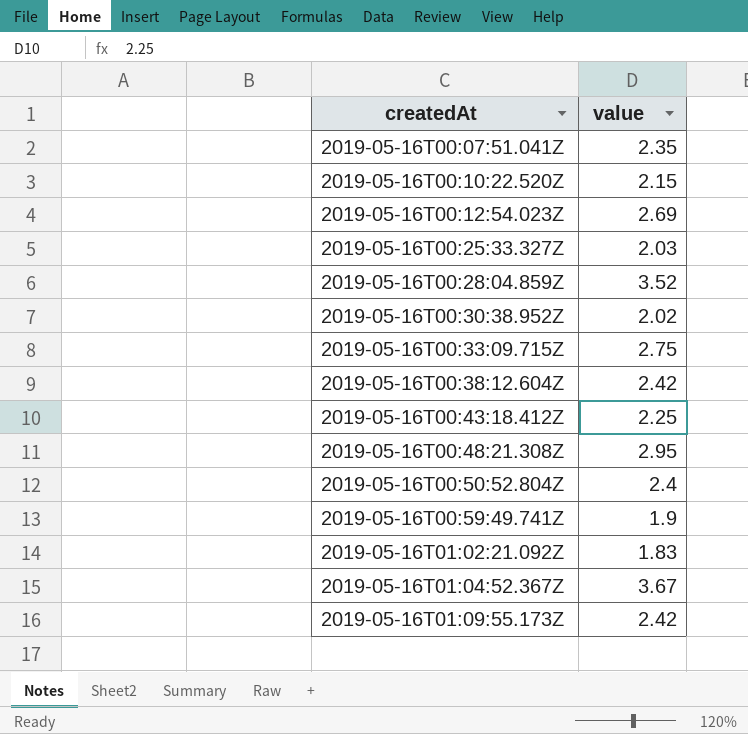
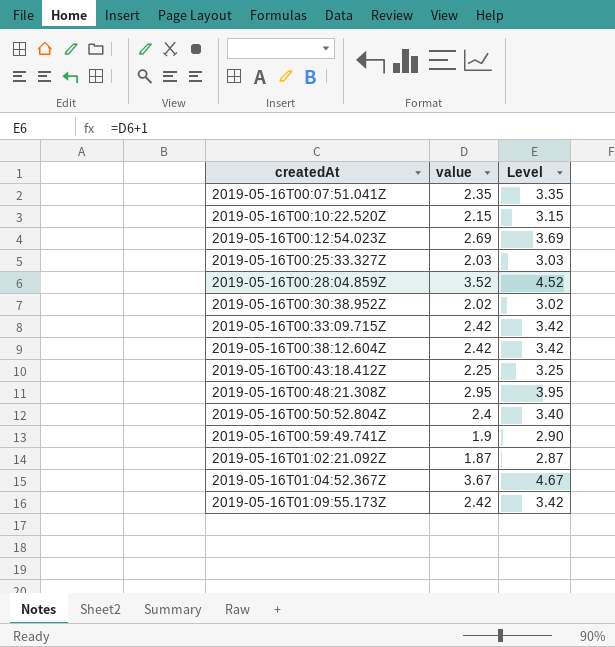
column Level | formula: none -> [value] + 1
2019-05-16T00:33:09.715Z | value: 2.75 -> 2.42
2019-05-16T01:02:21.092Z | value: 1.83 -> 1.87

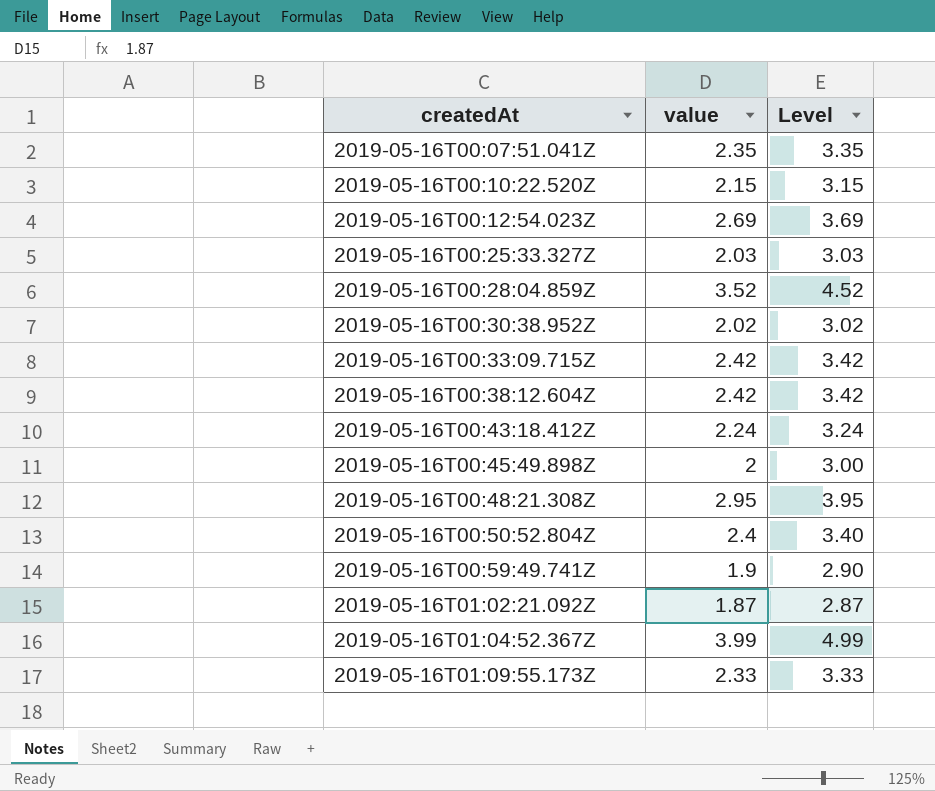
2019-05-16T00:43:18.412Z | value: 2.25 -> 2.24
2019-05-16T00:43:18.412Z | Level: 3.25 -> 3.24
row 2019-05-16T00:45:49.898Z: none -> 2 | 3.00
2019-05-16T01:04:52.367Z | value: 3.67 -> 3.99
2019-05-16T01:04:52.367Z | Level: 4.67 -> 4.99
2019-05-16T01:09:55.173Z | value: 2.42 -> 2.33
2019-05-16T01:09:55.173Z | Level: 3.42 -> 3.33

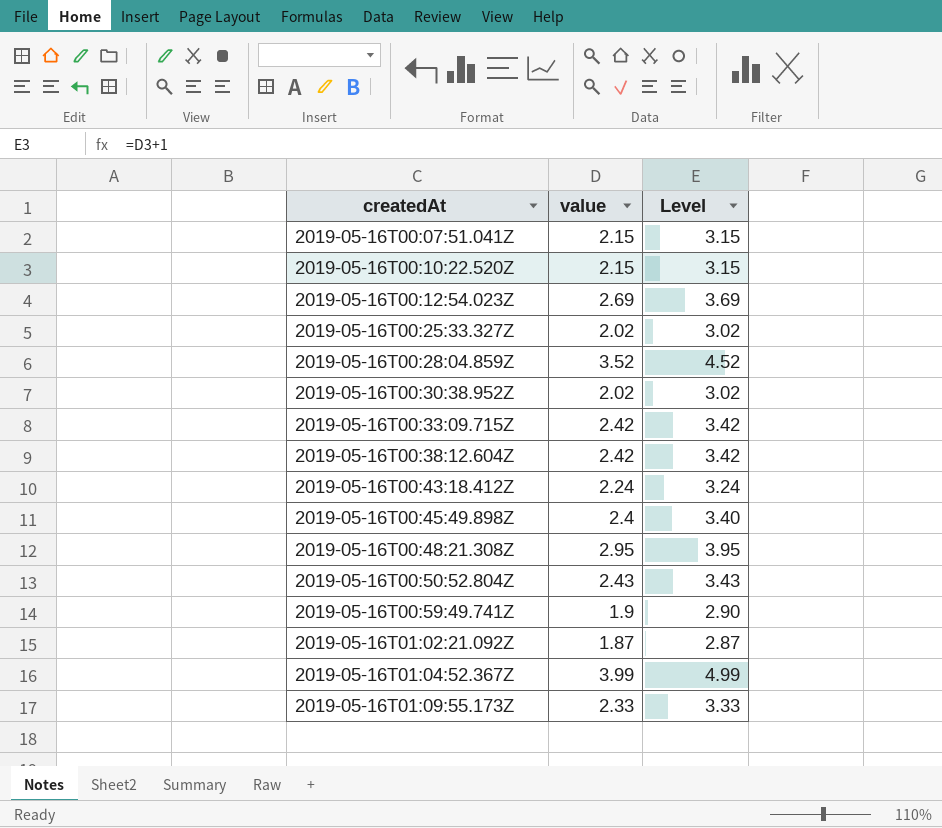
2019-05-16T00:07:51.041Z | value: 2.35 -> 2.15
2019-05-16T00:07:51.041Z | Level: 3.35 -> 3.15
2019-05-16T00:25:33.327Z | value: 2.03 -> 2.02
2019-05-16T00:25:33.327Z | Level: 3.03 -> 3.02
2019-05-16T00:45:49.898Z | value: 2 -> 2.4
2019-05-16T00:45:49.898Z | Level: 3.00 -> 3.40
2019-05-16T00:50:52.804Z | value: 2.4 -> 2.43
2019-05-16T00:50:52.804Z | Level: 3.40 -> 3.43

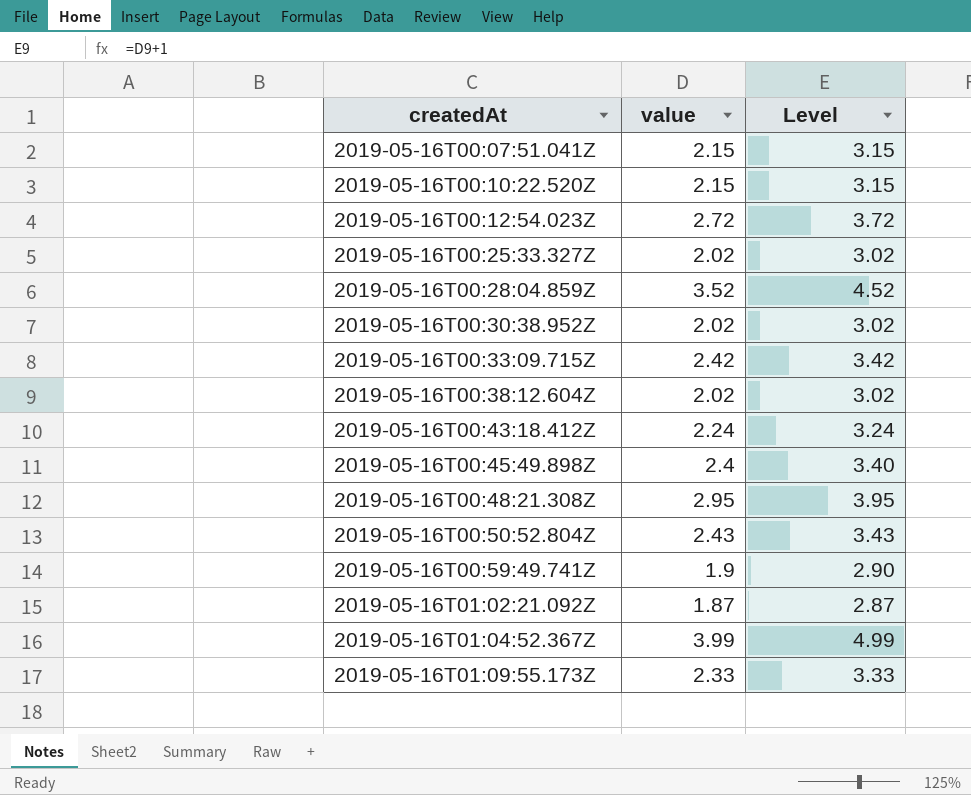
2019-05-16T00:12:54.023Z | value: 2.69 -> 2.72
2019-05-16T00:12:54.023Z | Level: 3.69 -> 3.72
2019-05-16T00:38:12.604Z | value: 2.42 -> 2.02
2019-05-16T00:38:12.604Z | Level: 3.42 -> 3.02

